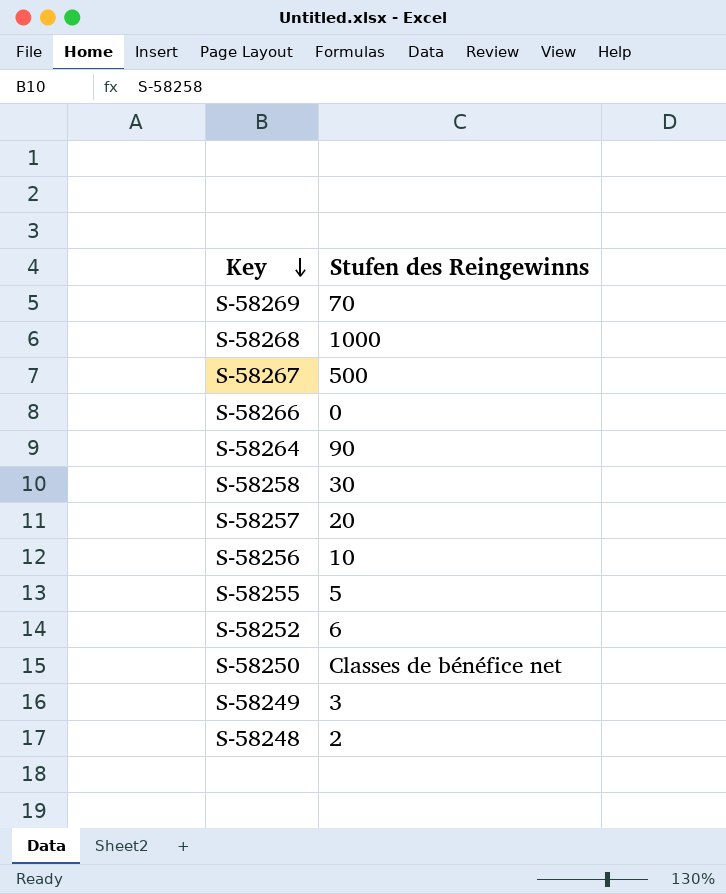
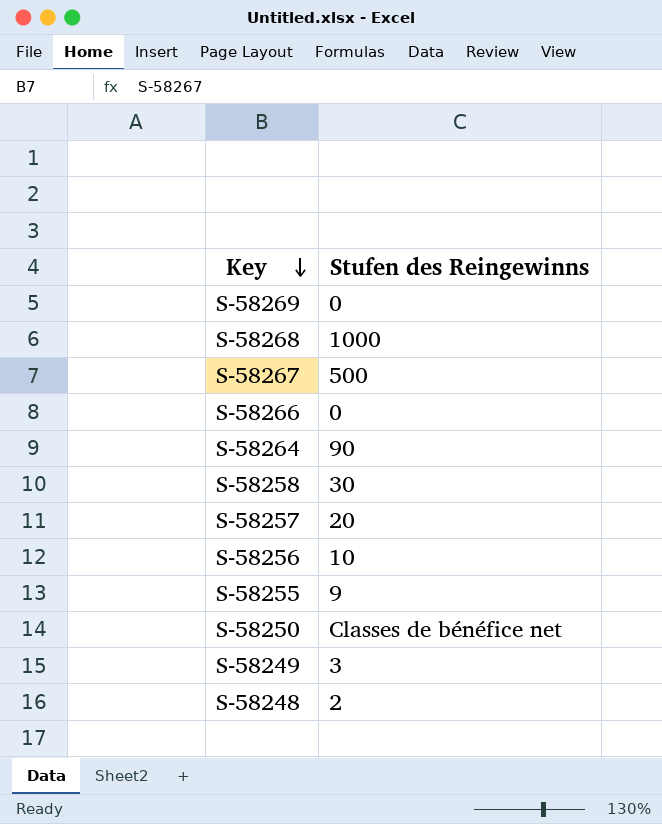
row S-58252: 6 -> none
S-58269 | Stufen des Reingewinns: 70 -> 0
S-58255 | Stufen des Reingewinns: 5 -> 9

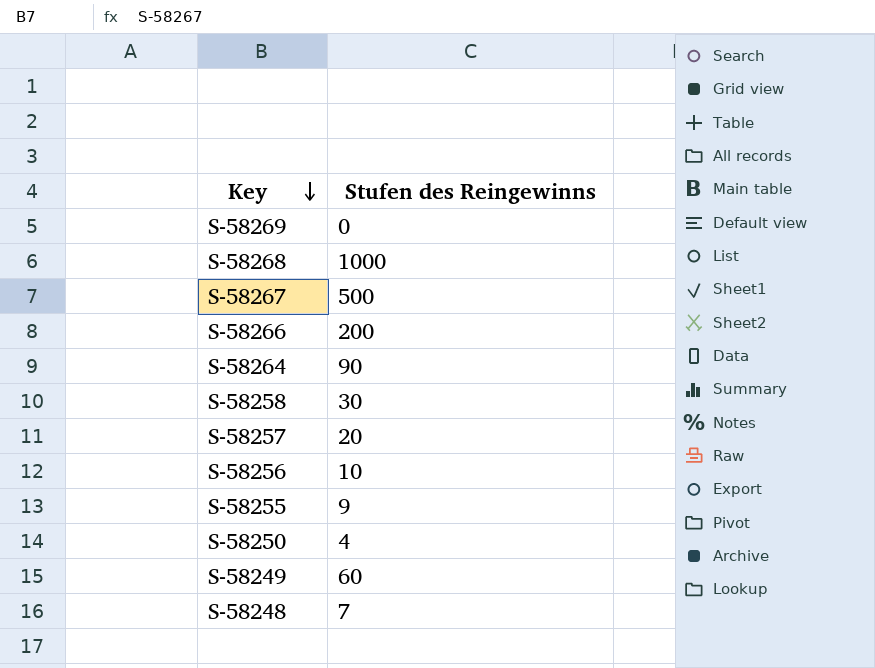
S-58266 | Stufen des Reingewinns: 0 -> 200
S-58250 | Stufen des Reingewinns: Classes de bénéfice net -> 4
S-58249 | Stufen des Reingewinns: 3 -> 60
S-58248 | Stufen des Reingewinns: 2 -> 7

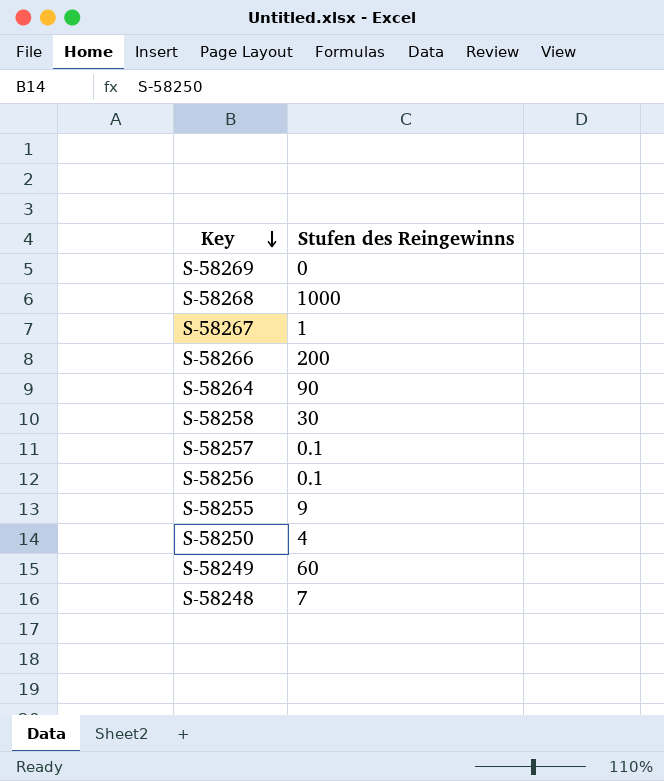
S-58267 | Stufen des Reingewinns: 500 -> 1
S-58257 | Stufen des Reingewinns: 20 -> 0.1
S-58256 | Stufen des Reingewinns: 10 -> 0.1

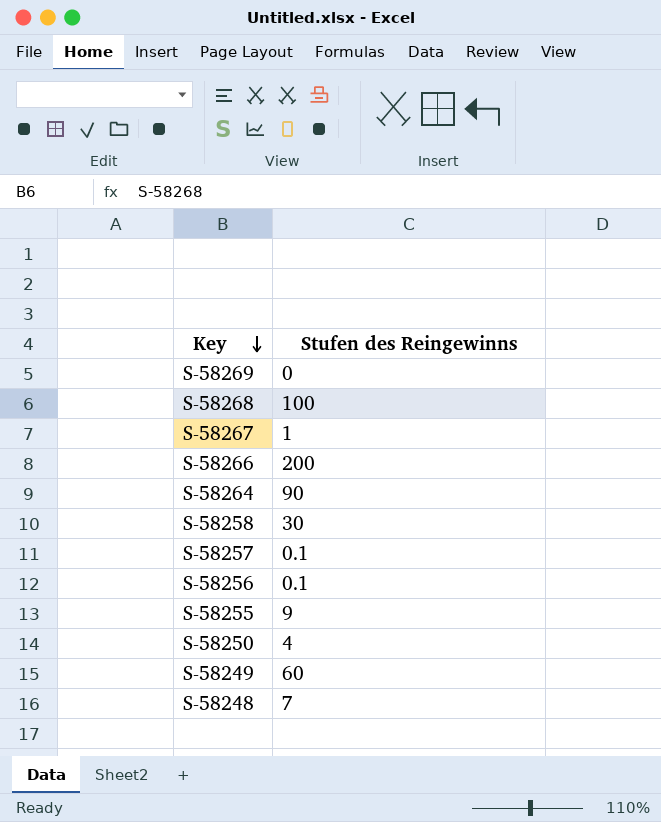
S-58268 | Stufen des Reingewinns: 1000 -> 100

